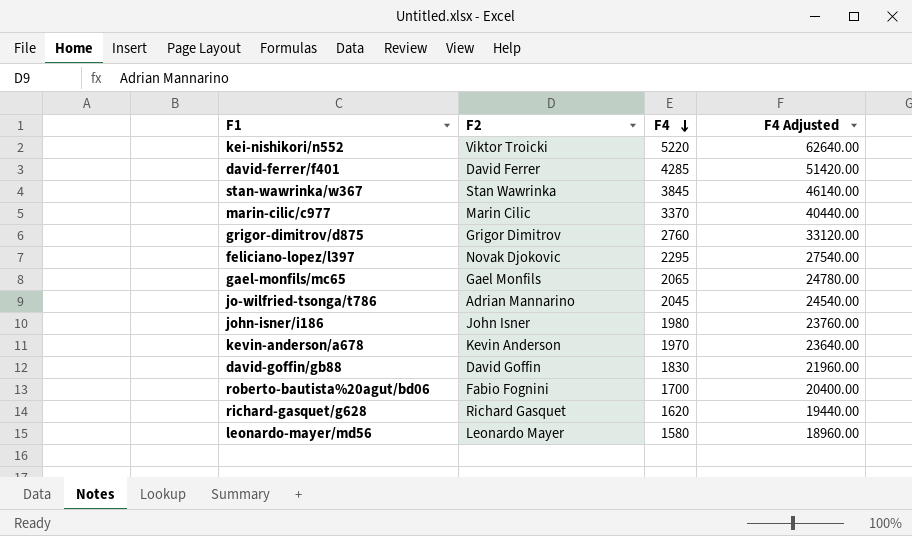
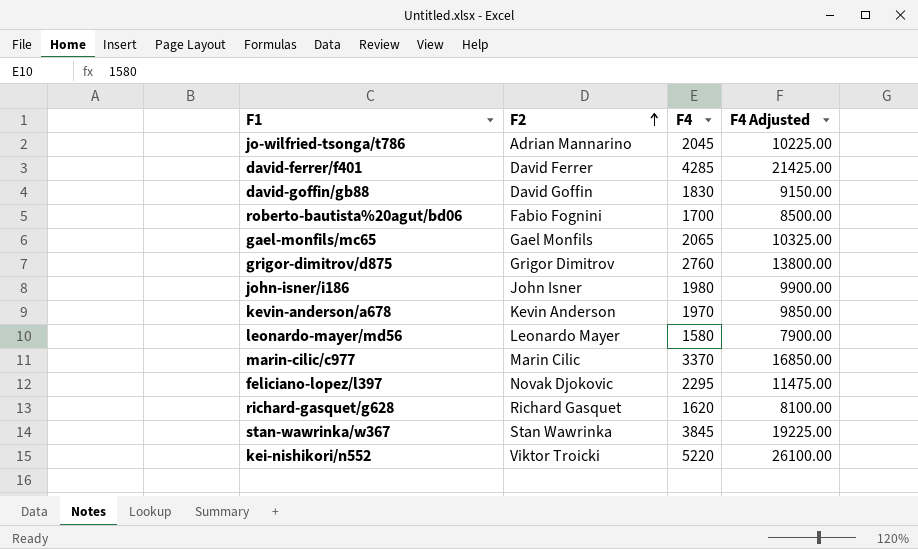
row order: F4 descending -> F2 ascending
column F4 Adjusted | formula: [F4] * 12 -> [F4] * 5

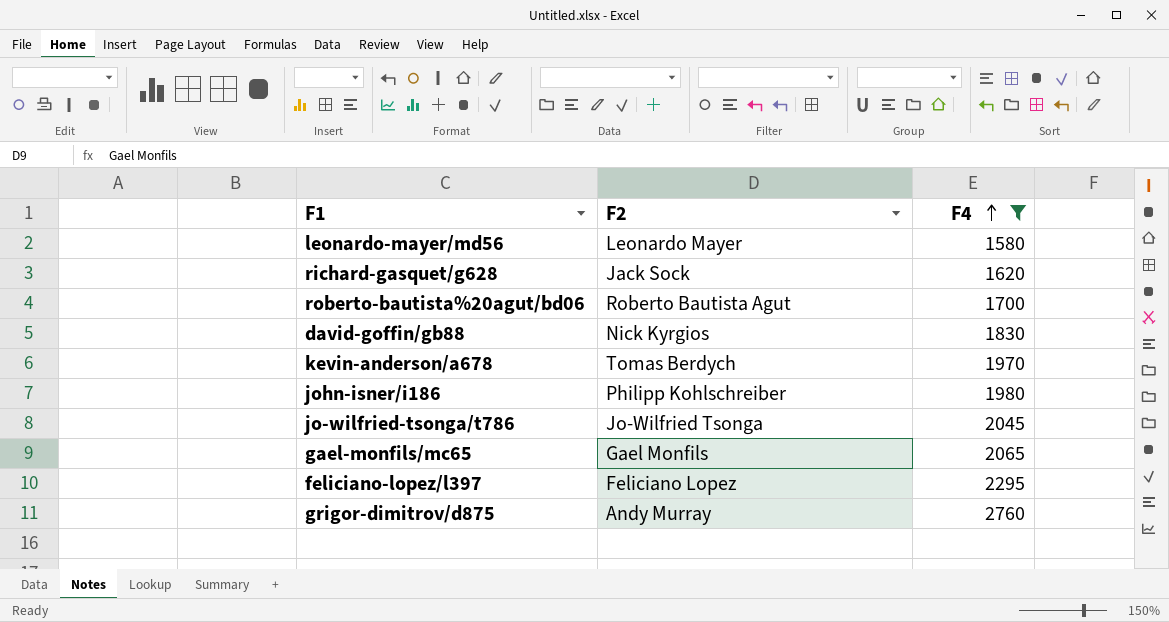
filter: none -> F4 <= 2760
row order: F2 ascending -> F4 ascending
column F4 Adjusted | formula: [F4] * 5 -> none
richard-gasquet/g628 | F2: Richard Gasquet -> Jack Sock
roberto-bautista%20agut/bd06 | F2: Fabio Fognini -> Roberto Bautista Agut
david-goffin/gb88 | F2: David Goffin -> Nick Kyrgios
kevin-anderson/a678 | F2: Kevin Anderson -> Tomas Berdych
john-isner/i186 | F2: John Isner -> Philipp Kohlschreiber
jo-wilfried-tsonga/t786 | F2: Adrian Mannarino -> Jo-Wilfried Tsonga
feliciano-lopez/l397 | F2: Novak Djokovic -> Feliciano Lopez
grigor-dimitrov/d875 | F2: Grigor Dimitrov -> Andy Murray

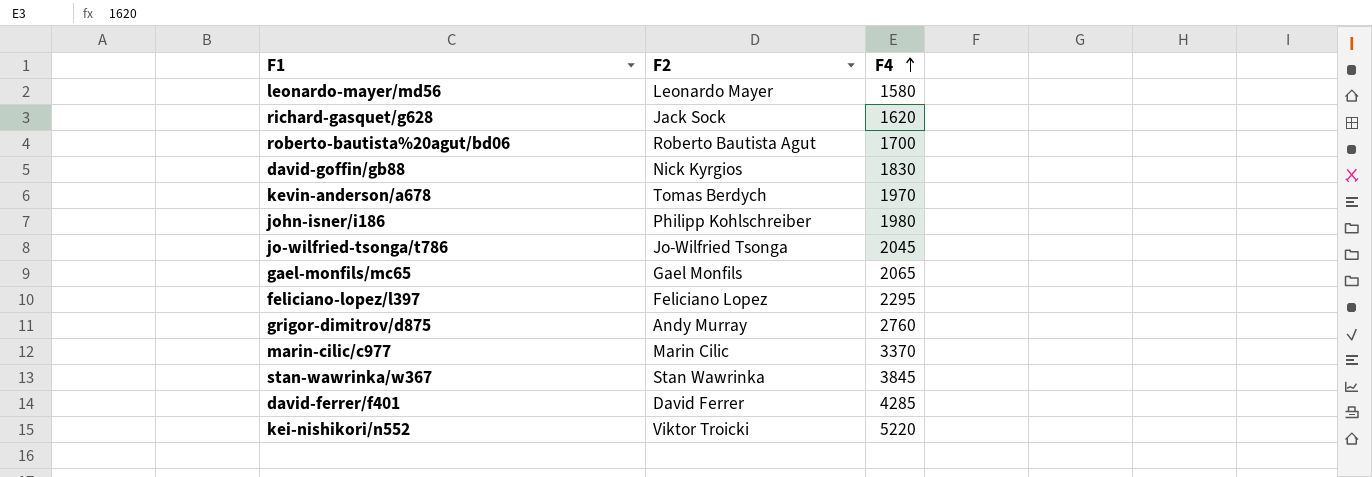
filter: F4 <= 2760 -> none

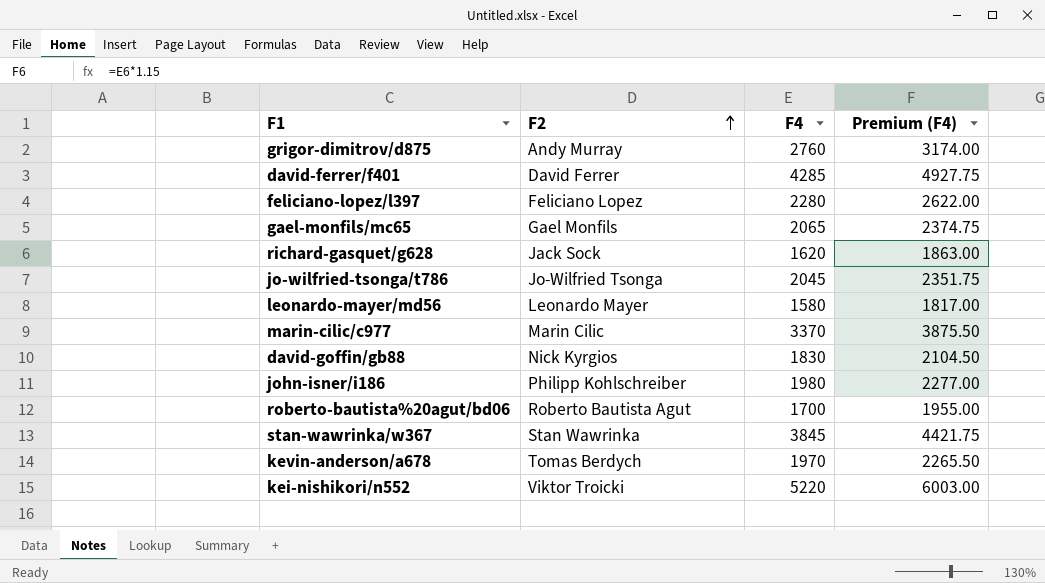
row order: F4 ascending -> F2 ascending
column Premium (F4) | formula: none -> [F4] * 1.15
feliciano-lopez/l397 | F4: 2295 -> 2280

